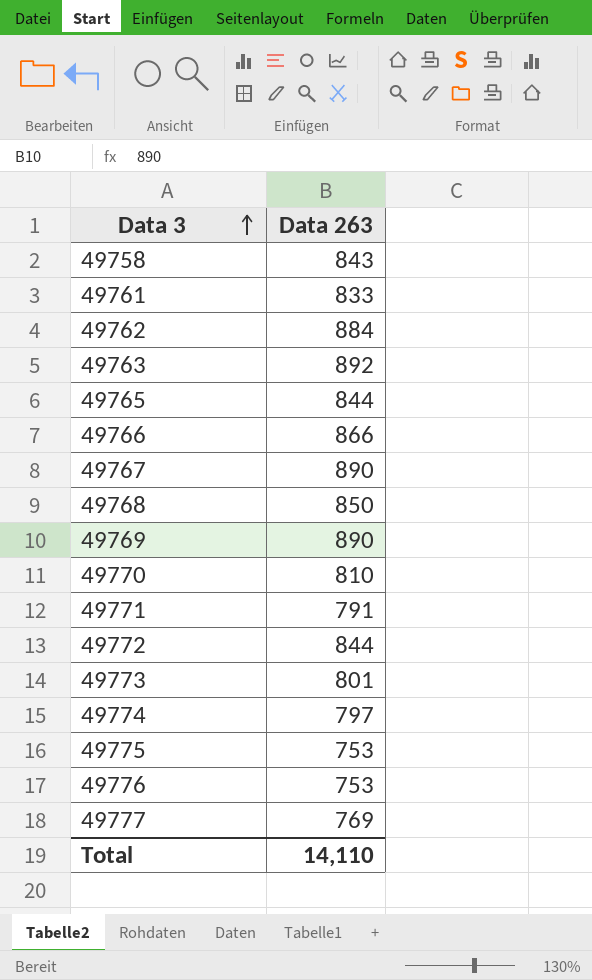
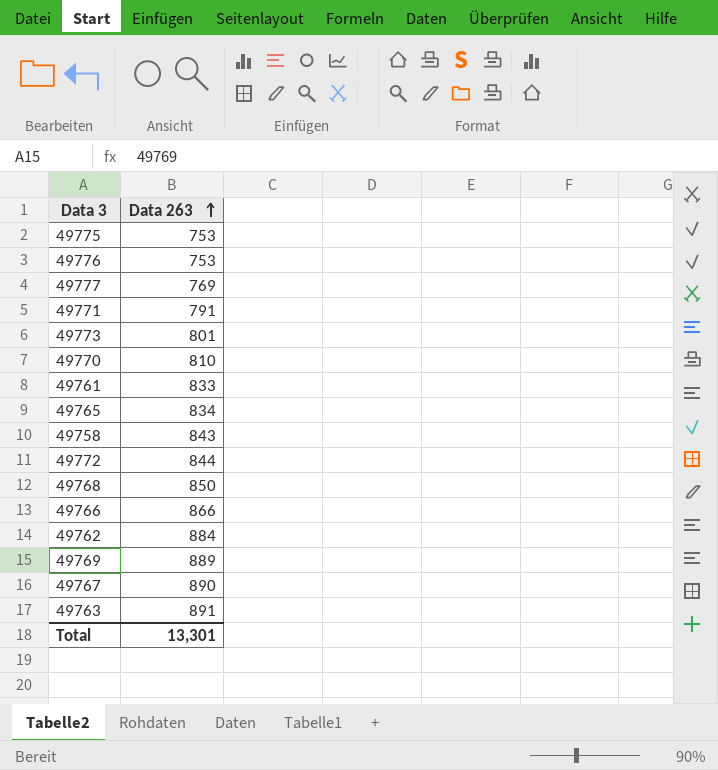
row order: Data 3 ascending -> Data 263 ascending
row 49774: 797 -> none
49765 | Data 263: 844 -> 834
49769 | Data 263: 890 -> 889
49763 | Data 263: 892 -> 891
Total | Data 263: 14,110 -> 13,301

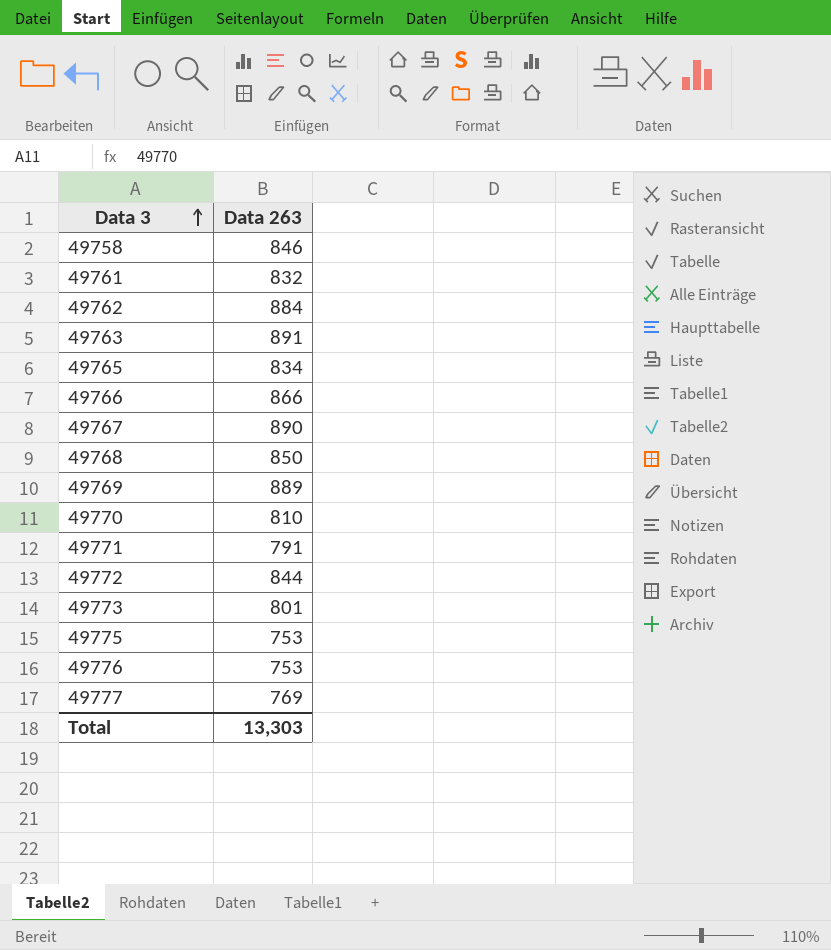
row order: Data 263 ascending -> Data 3 ascending
49758 | Data 263: 843 -> 846
49761 | Data 263: 833 -> 832
Total | Data 263: 13,301 -> 13,303

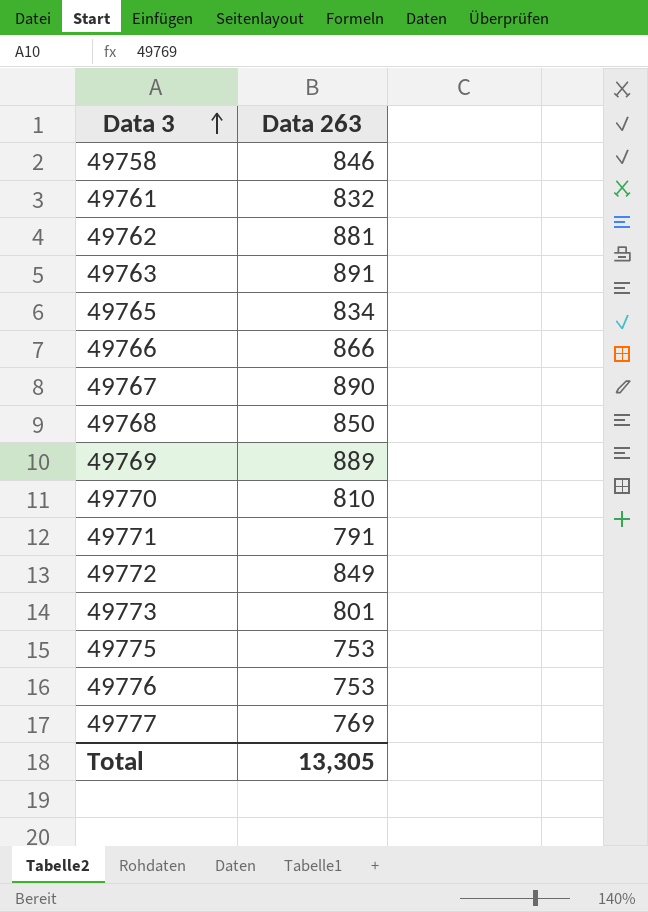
49762 | Data 263: 884 -> 881
49772 | Data 263: 844 -> 849
Total | Data 263: 13,303 -> 13,305

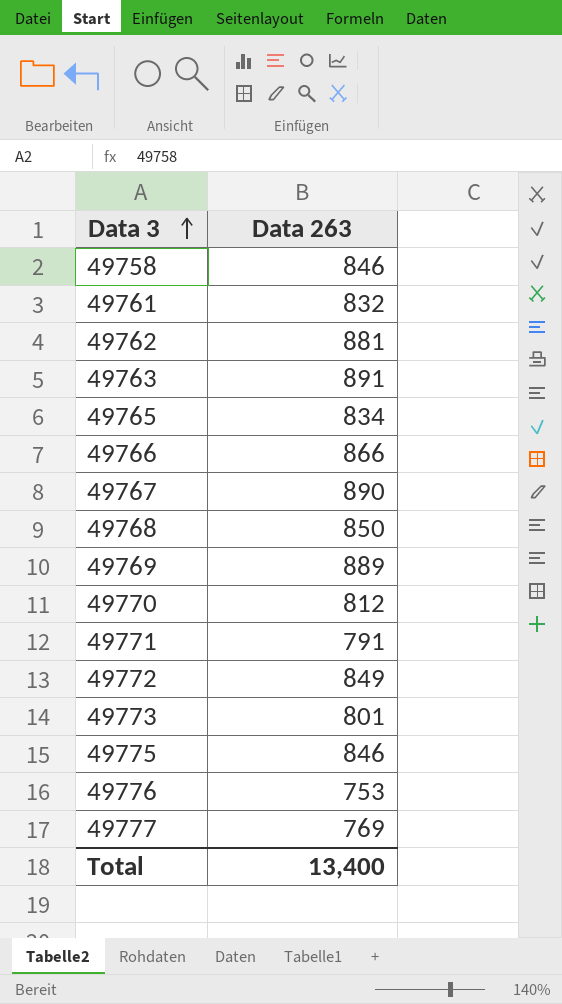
49770 | Data 263: 810 -> 812
49775 | Data 263: 753 -> 846
Total | Data 263: 13,305 -> 13,400

